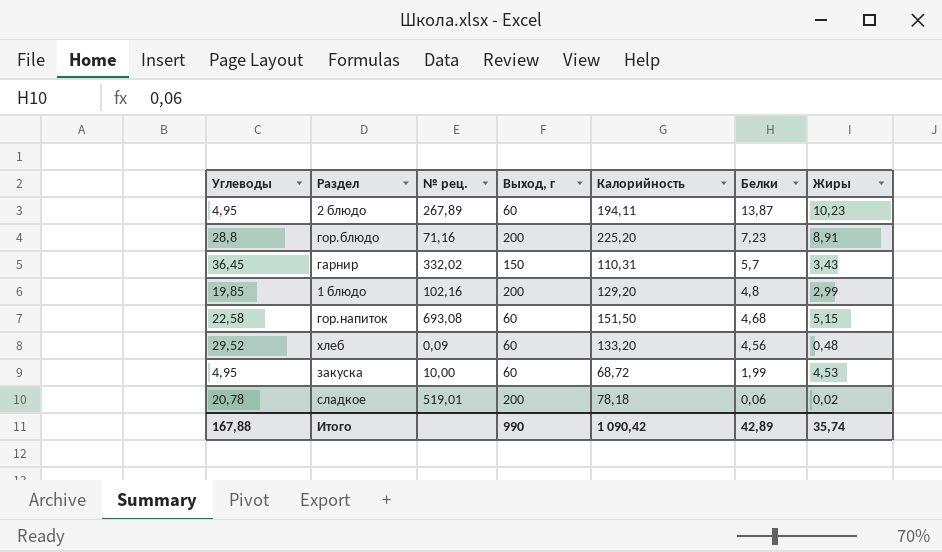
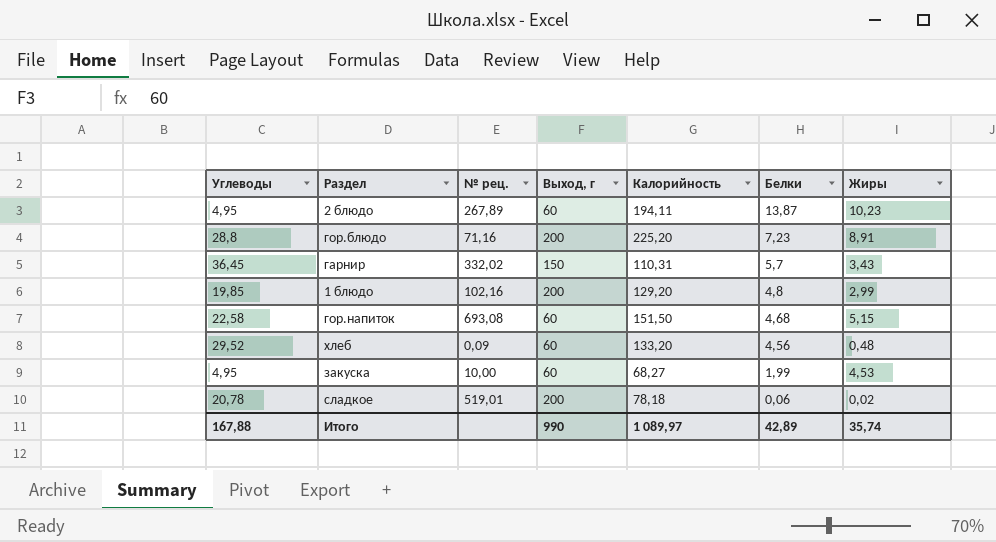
закуска | Калорийность: 68,72 -> 68,27
Итого | Калорийность: 1 090,42 -> 1 089,97

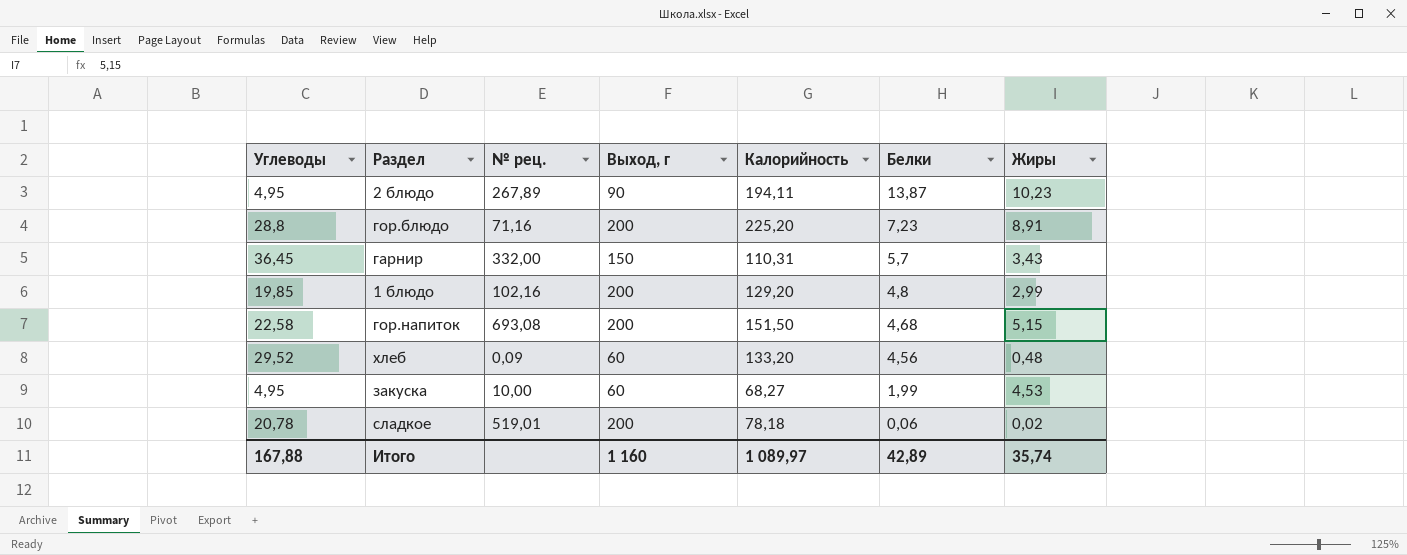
2 блюдо | Выход, г: 60 -> 90
гарнир | № рец.: 332,02 -> 332,00
гор.напиток | Выход, г: 60 -> 200
Итого | Выход, г: 990 -> 1 160

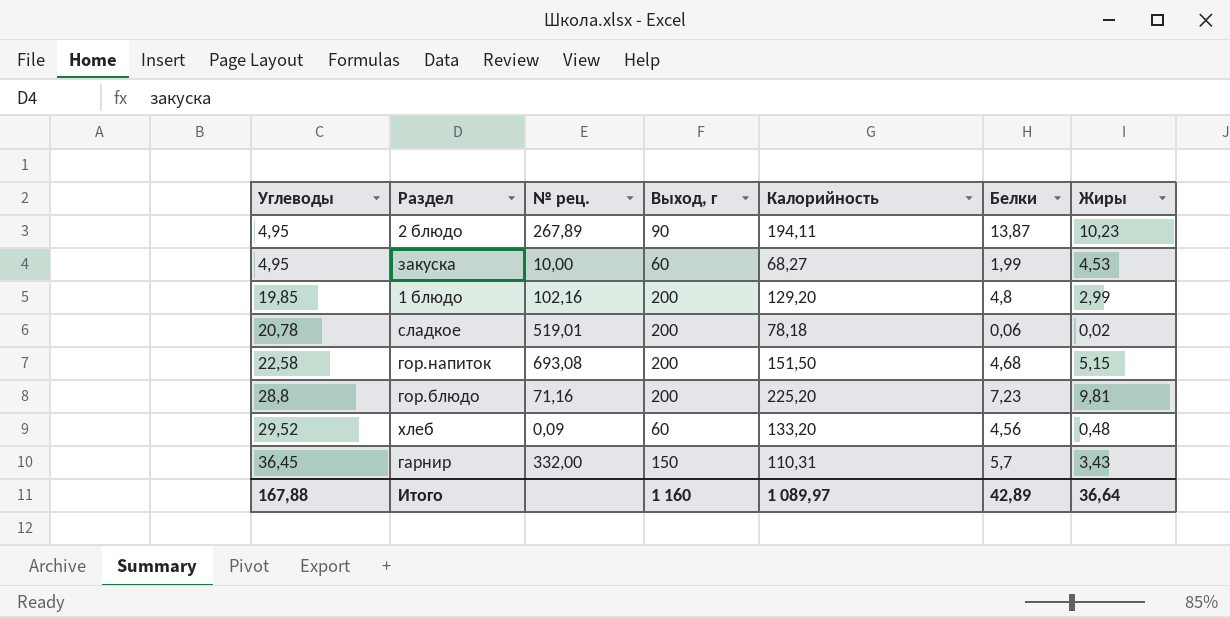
row order: Белки descending -> Углеводы ascending
гор.блюдо | Жиры: 8,91 -> 9,81
Итого | Жиры: 35,74 -> 36,64

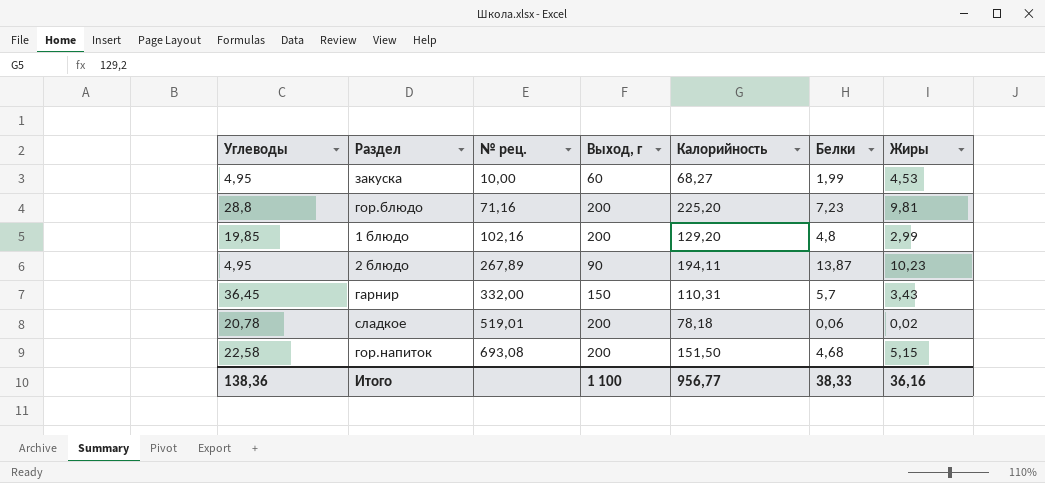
row order: Углеводы ascending -> № рец. ascending
row хлеб: 29,52 | 0,09 | 60 | 133,20 | 4,56 | 0,48 -> none
Итого | Углеводы: 167,88 -> 138,36
Итого | Выход, г: 1 160 -> 1 100
Итого | Калорийность: 1 089,97 -> 956,77
Итого | Белки: 42,89 -> 38,33
Итого | Жиры: 36,64 -> 36,16

